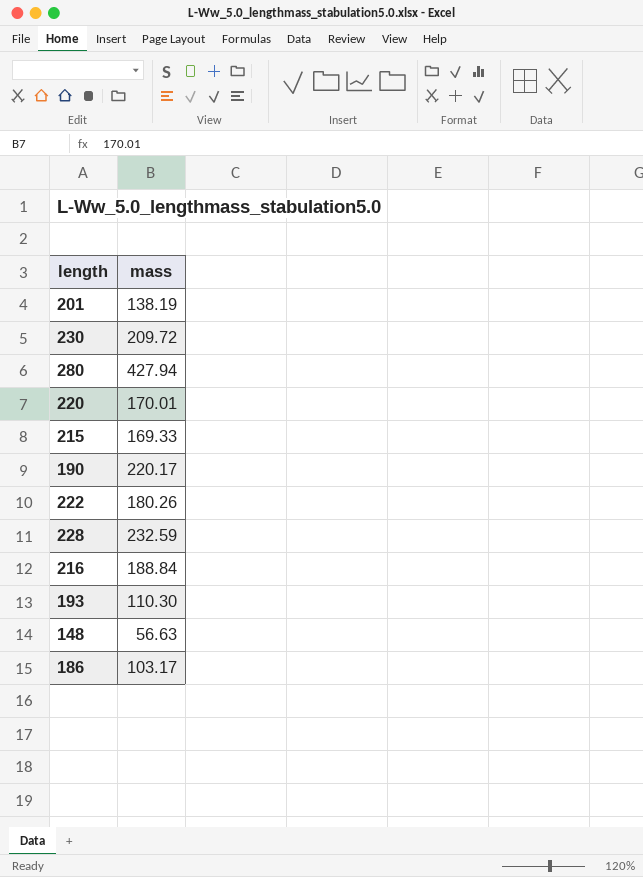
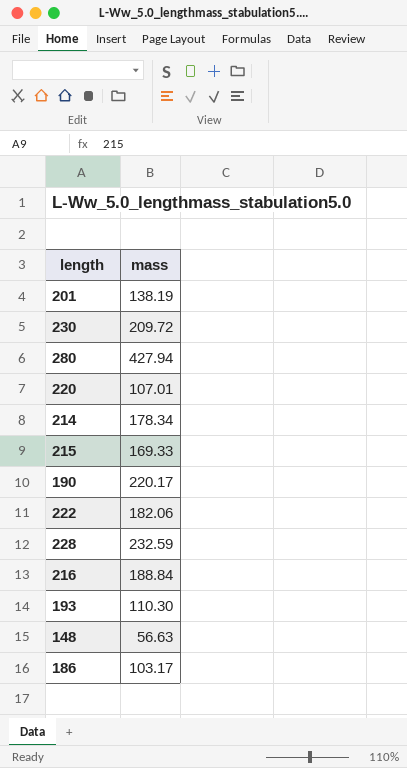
220 | mass: 170.01 -> 107.01
row 214: none -> 178.34
222 | mass: 180.26 -> 182.06

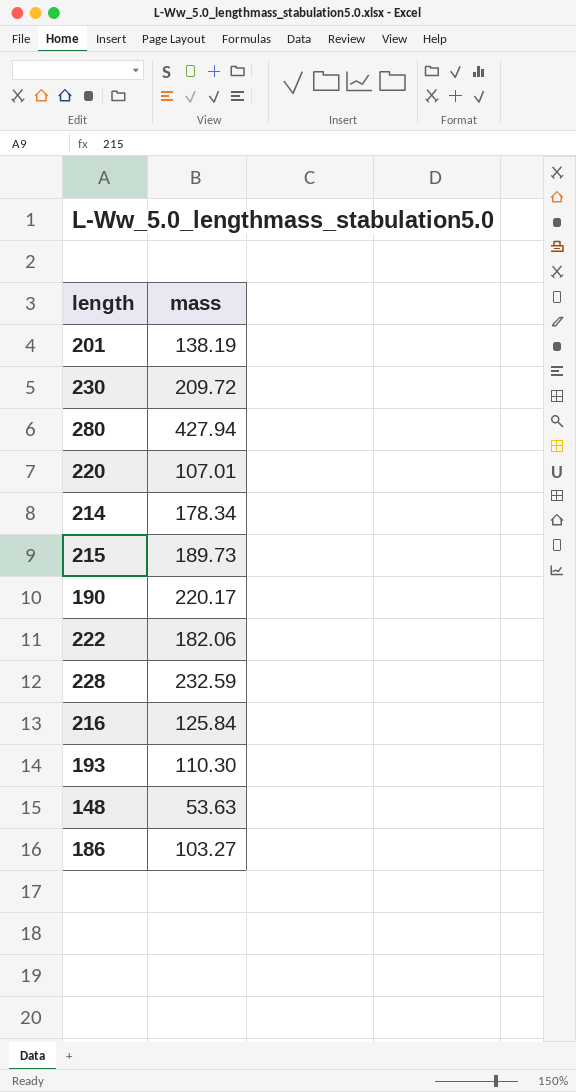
215 | mass: 169.33 -> 189.73
216 | mass: 188.84 -> 125.84
148 | mass: 56.63 -> 53.63
186 | mass: 103.17 -> 103.27

